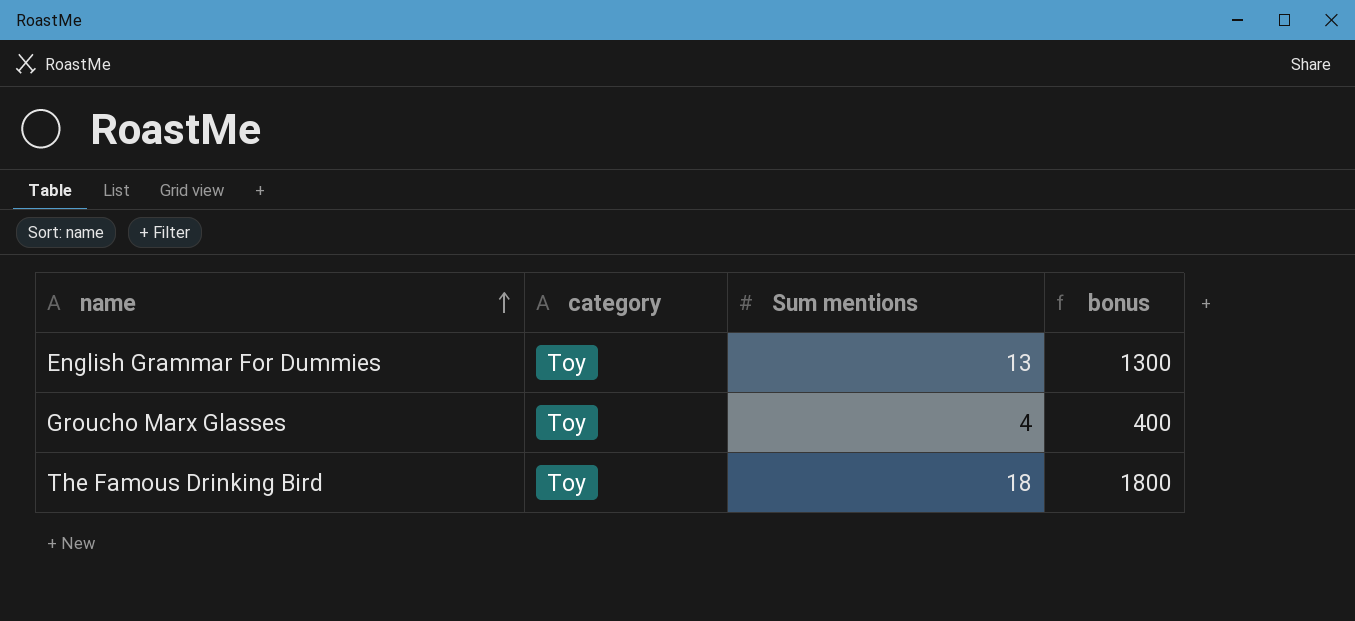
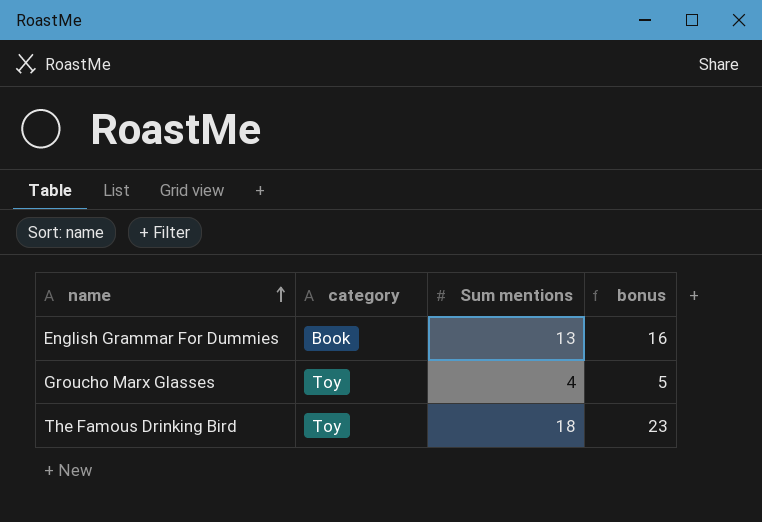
column bonus | formula: [Sum mentions] * 100 -> [Sum mentions] * 1.25
English Grammar For Dummies | category: Toy -> Book

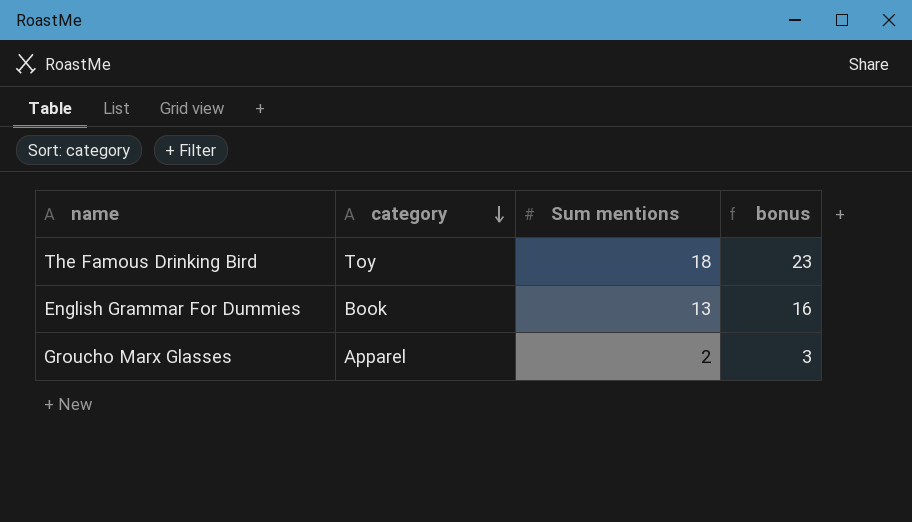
row order: name ascending -> category descending
Groucho Marx Glasses | category: Toy -> Apparel
Groucho Marx Glasses | Sum mentions: 4 -> 2
Groucho Marx Glasses | bonus: 5 -> 3

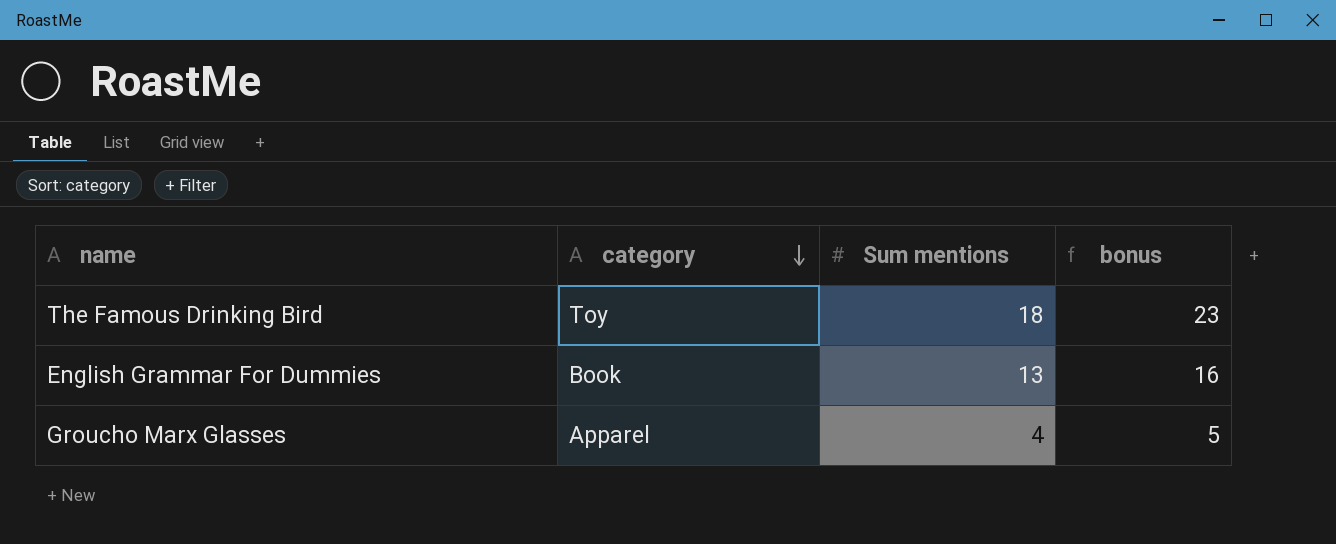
Groucho Marx Glasses | Sum mentions: 2 -> 4
Groucho Marx Glasses | bonus: 3 -> 5

